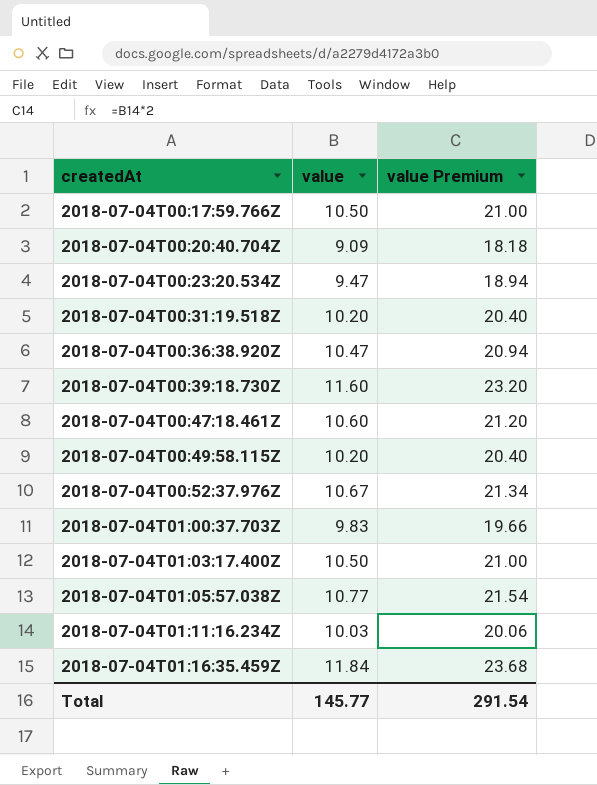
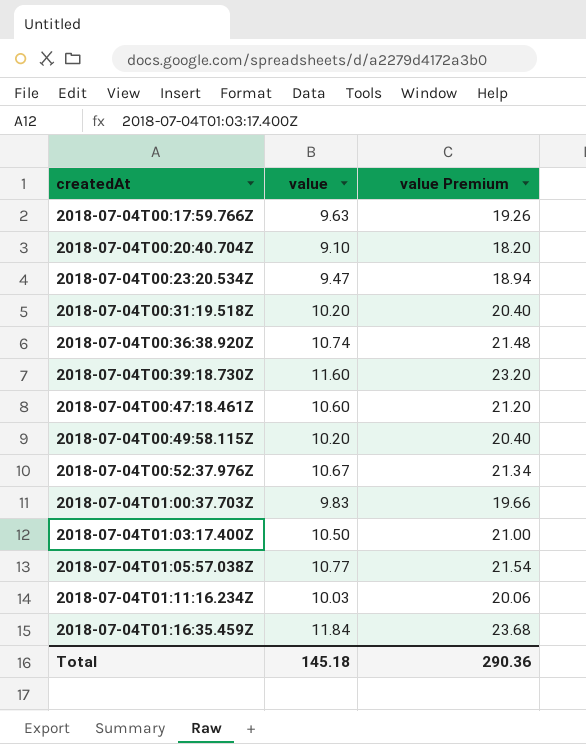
2018-07-04T00:17:59.766Z | value: 10.50 -> 9.63
2018-07-04T00:17:59.766Z | value Premium: 21.00 -> 19.26
2018-07-04T00:20:40.704Z | value: 9.09 -> 9.10
2018-07-04T00:20:40.704Z | value Premium: 18.18 -> 18.20
2018-07-04T00:36:38.920Z | value: 10.47 -> 10.74
2018-07-04T00:36:38.920Z | value Premium: 20.94 -> 21.48
Total | value: 145.77 -> 145.18
Total | value Premium: 291.54 -> 290.36

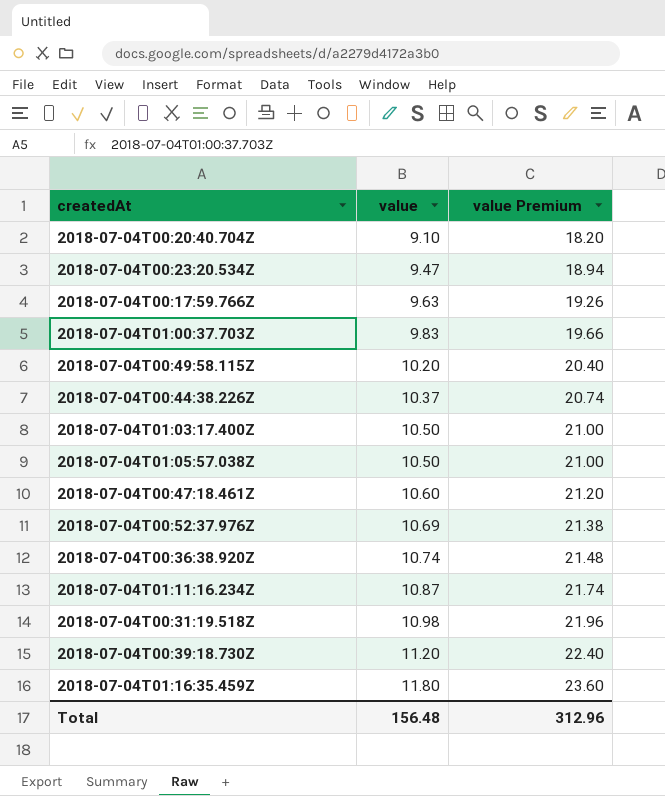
row order: createdAt ascending -> value ascending
row 2018-07-04T00:44:38.226Z: none -> 10.37 | 20.74
2018-07-04T01:05:57.038Z | value: 10.77 -> 10.50
2018-07-04T01:05:57.038Z | value Premium: 21.54 -> 21.00
2018-07-04T00:52:37.976Z | value: 10.67 -> 10.69
2018-07-04T00:52:37.976Z | value Premium: 21.34 -> 21.38
2018-07-04T01:11:16.234Z | value: 10.03 -> 10.87
2018-07-04T01:11:16.234Z | value Premium: 20.06 -> 21.74
2018-07-04T00:31:19.518Z | value: 10.20 -> 10.98
2018-07-04T00:31:19.518Z | value Premium: 20.40 -> 21.96
2018-07-04T00:39:18.730Z | value: 11.60 -> 11.20
2018-07-04T00:39:18.730Z | value Premium: 23.20 -> 22.40
2018-07-04T01:16:35.459Z | value: 11.84 -> 11.80
2018-07-04T01:16:35.459Z | value Premium: 23.68 -> 23.60
Total | value: 145.18 -> 156.48
Total | value Premium: 290.36 -> 312.96

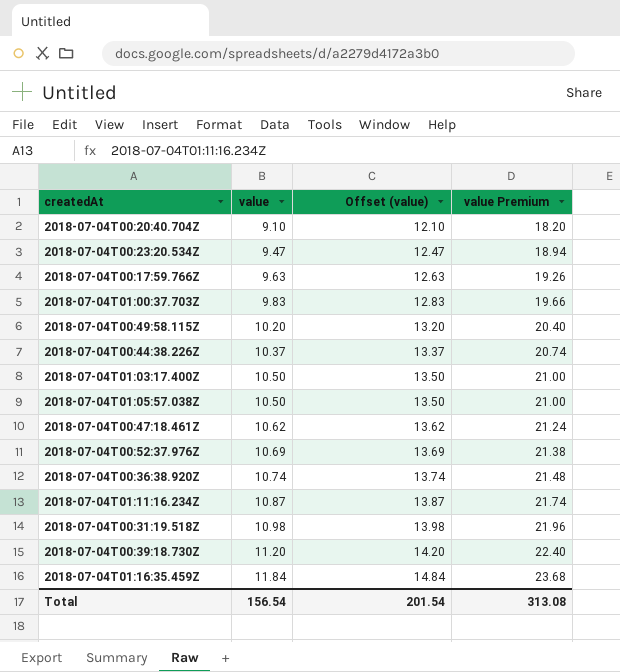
column Offset (value) | formula: none -> [value] + 3
2018-07-04T00:47:18.461Z | value: 10.60 -> 10.62
2018-07-04T00:47:18.461Z | value Premium: 21.20 -> 21.24
2018-07-04T01:16:35.459Z | value: 11.80 -> 11.84
2018-07-04T01:16:35.459Z | value Premium: 23.60 -> 23.68
Total | value: 156.48 -> 156.54
Total | value Premium: 312.96 -> 313.08

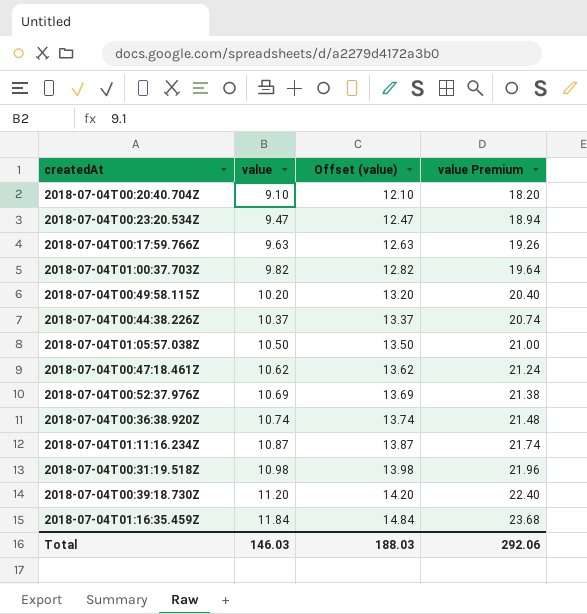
row 2018-07-04T01:03:17.400Z: 10.50 | 13.50 | 21.00 -> none
2018-07-04T01:00:37.703Z | value: 9.83 -> 9.82
2018-07-04T01:00:37.703Z | Offset (value): 12.83 -> 12.82
2018-07-04T01:00:37.703Z | value Premium: 19.66 -> 19.64
Total | value: 156.54 -> 146.03
Total | Offset (value): 201.54 -> 188.03
Total | value Premium: 313.08 -> 292.06

